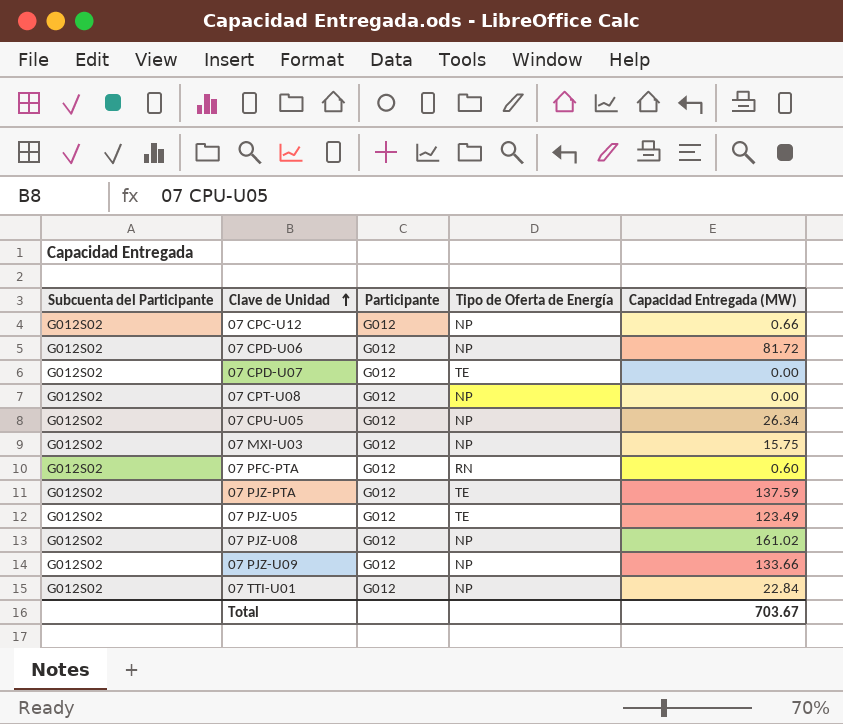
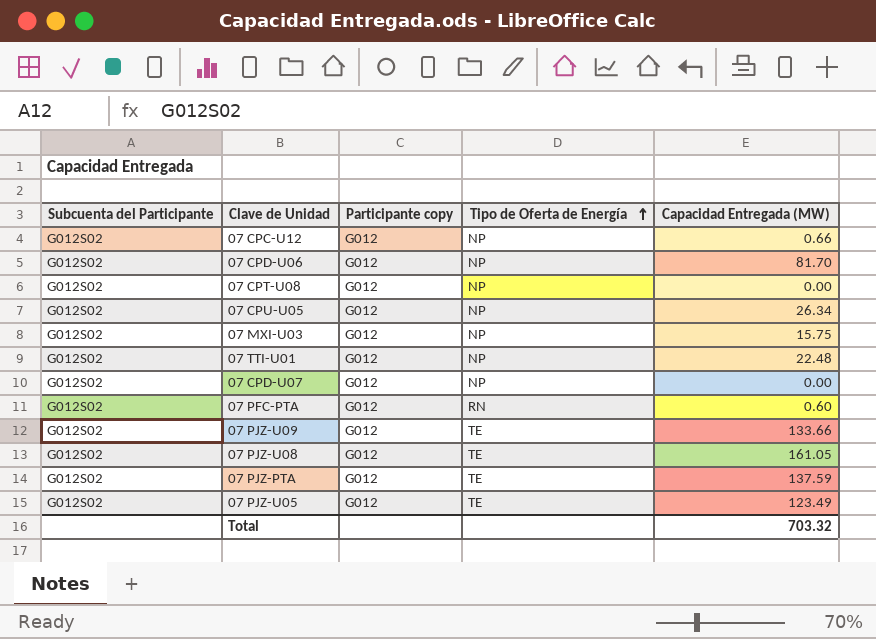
row order: Clave de Unidad ascending -> Tipo de Oferta de Energía ascending
column name: Participante -> Participante copy
07 CPD-U06 | Capacidad Entregada (MW): 81.72 -> 81.70
07 TTI-U01 | Capacidad Entregada (MW): 22.84 -> 22.48
07 CPD-U07 | Tipo de Oferta de Energía: TE -> NP
07 PJZ-U09 | Tipo de Oferta de Energía: NP -> TE
07 PJZ-U08 | Tipo de Oferta de Energía: NP -> TE
07 PJZ-U08 | Capacidad Entregada (MW): 161.02 -> 161.05
Total | Capacidad Entregada (MW): 703.67 -> 703.32

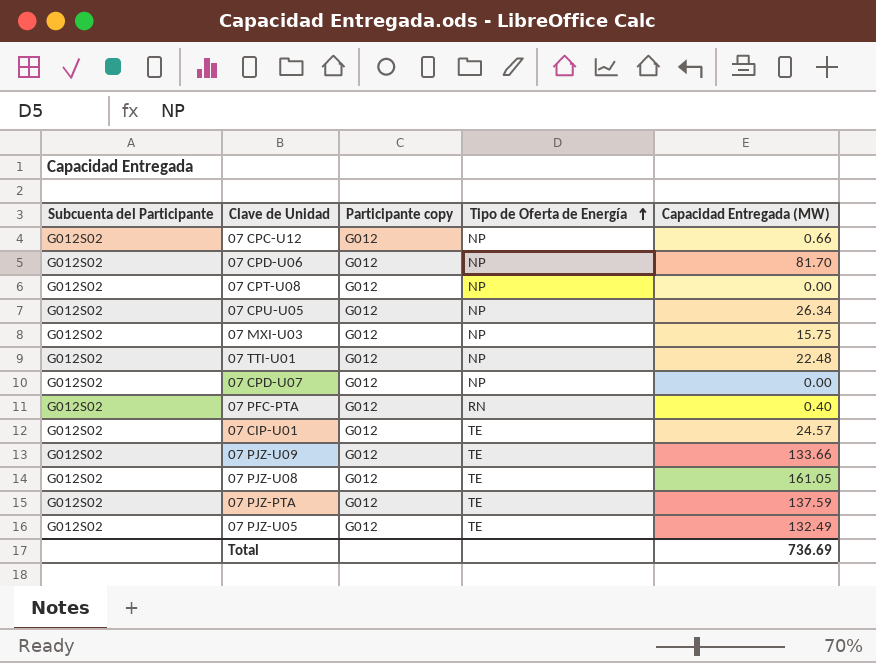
07 PFC-PTA | Capacidad Entregada (MW): 0.60 -> 0.40
row 07 CIP-U01: none -> G012S02 | G012 | TE | 24.57
07 PJZ-U05 | Capacidad Entregada (MW): 123.49 -> 132.49
Total | Capacidad Entregada (MW): 703.32 -> 736.69

